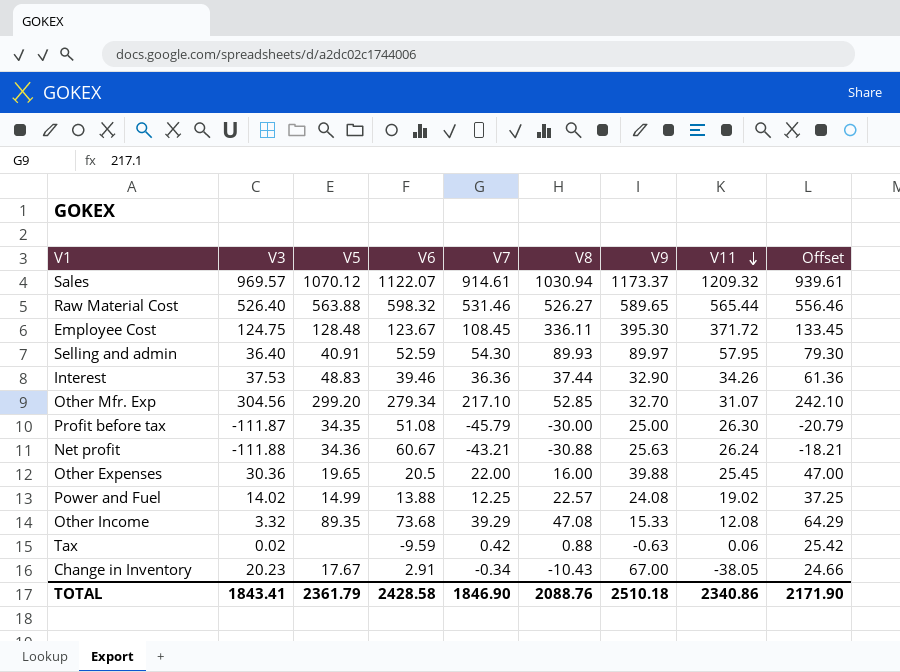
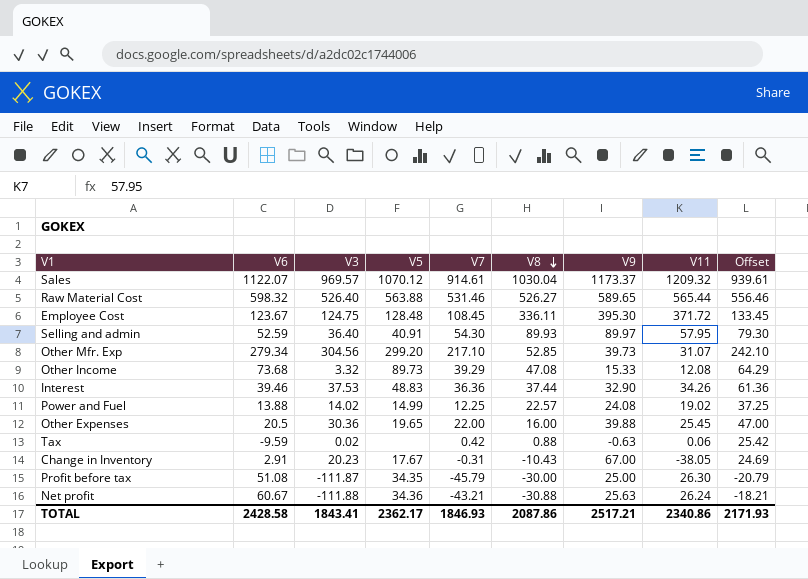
row order: V11 descending -> V8 descending
column V6 | position: 4 -> 2
Sales | V8: 1030.94 -> 1030.04
Other Mfr. Exp | V9: 32.70 -> 39.73
Other Income | V5: 89.35 -> 89.73
Change in Inventory | V7: -0.34 -> -0.31
Change in Inventory | Offset: 24.66 -> 24.69
TOTAL | V5: 2361.79 -> 2362.17
TOTAL | V7: 1846.90 -> 1846.93
TOTAL | V8: 2088.76 -> 2087.86
TOTAL | V9: 2510.18 -> 2517.21
TOTAL | Offset: 2171.90 -> 2171.93

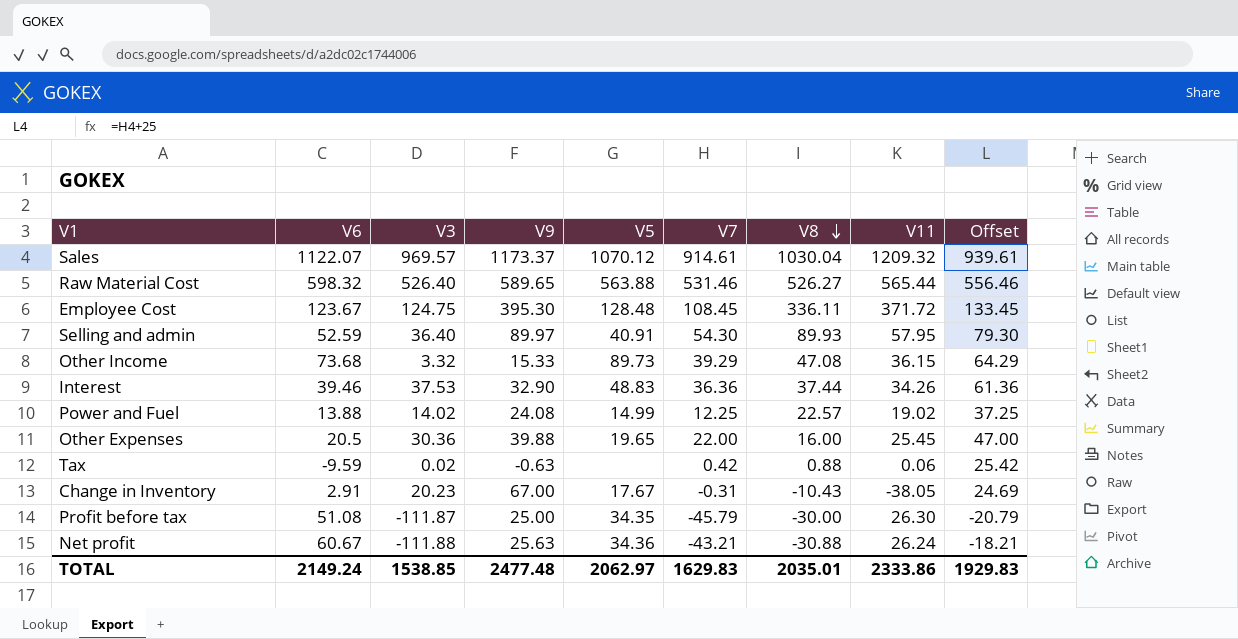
column V9 | position: 7 -> 4
row Other Mfr. Exp: 279.34 | 304.56 | 299.20 | 217.10 | 52.85 | 39.73 | 31.07 | 242.10 -> none
Other Income | V11: 12.08 -> 36.15
TOTAL | V6: 2428.58 -> 2149.24
TOTAL | V3: 1843.41 -> 1538.85
TOTAL | V9: 2517.21 -> 2477.48
TOTAL | V5: 2362.17 -> 2062.97
TOTAL | V7: 1846.93 -> 1629.83
TOTAL | V8: 2087.86 -> 2035.01
TOTAL | V11: 2340.86 -> 2333.86
TOTAL | Offset: 2171.93 -> 1929.83

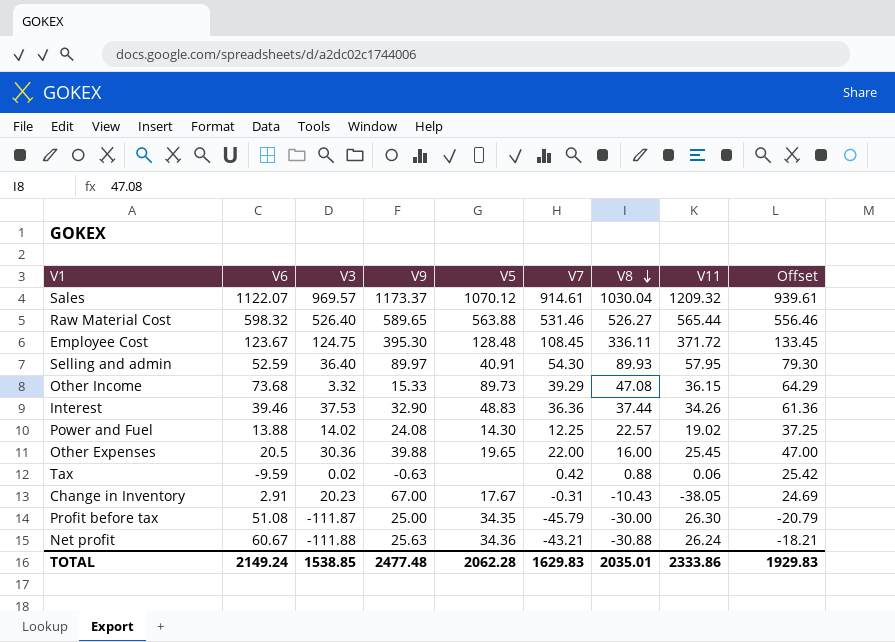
Power and Fuel | V5: 14.99 -> 14.30
TOTAL | V5: 2062.97 -> 2062.28

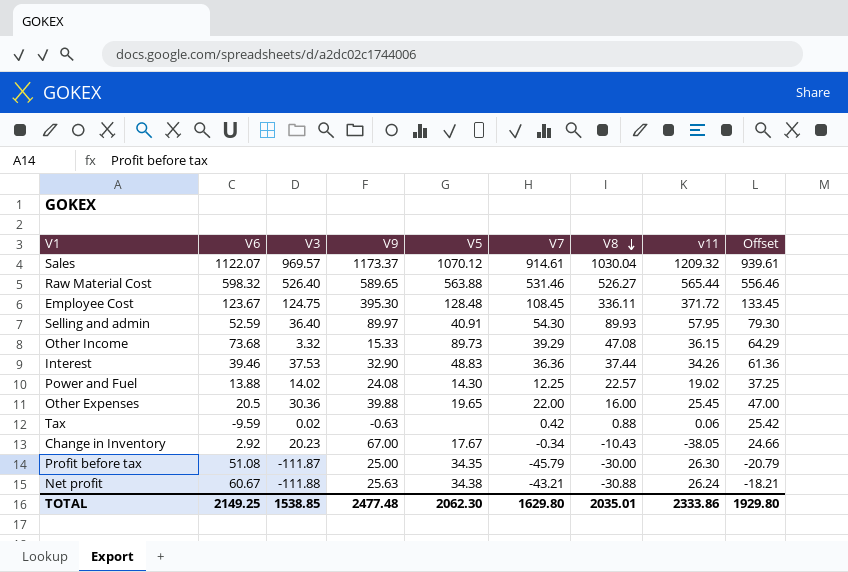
column name: V11 -> v11
Change in Inventory | V6: 2.91 -> 2.92
Change in Inventory | V7: -0.31 -> -0.34
Change in Inventory | Offset: 24.69 -> 24.66
Net profit | V5: 34.36 -> 34.38
TOTAL | V6: 2149.24 -> 2149.25
TOTAL | V5: 2062.28 -> 2062.30
TOTAL | V7: 1629.83 -> 1629.80
TOTAL | Offset: 1929.83 -> 1929.80

